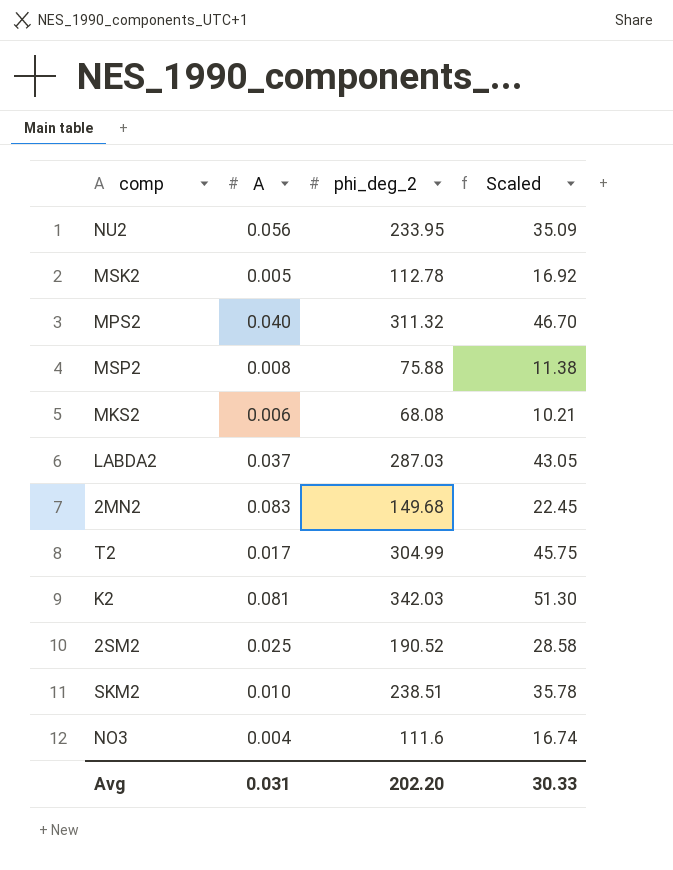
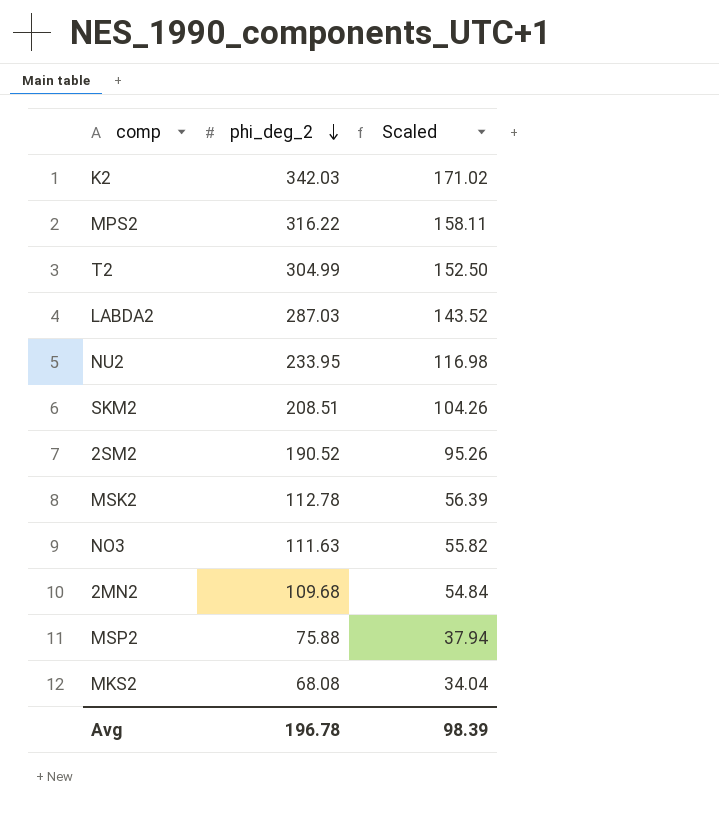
row order: none -> phi_deg_2 descending
column A | position: 2 -> none
column Scaled | formula: [phi_deg_2] * 0.15 -> [phi_deg_2] * 0.5
MPS2 | phi_deg_2: 311.32 -> 316.22
SKM2 | phi_deg_2: 238.51 -> 208.51
NO3 | phi_deg_2: 111.6 -> 111.63
2MN2 | phi_deg_2: 149.68 -> 109.68
Avg | phi_deg_2: 202.20 -> 196.78
Avg | Scaled: 30.33 -> 98.39

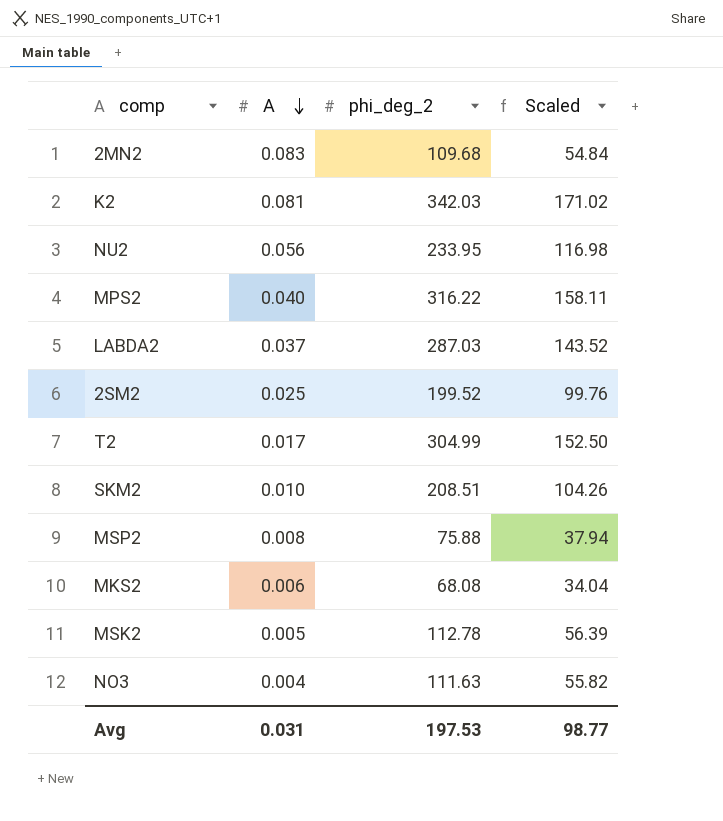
row order: phi_deg_2 descending -> A descending
column A | position: none -> 2
2SM2 | phi_deg_2: 190.52 -> 199.52
2SM2 | Scaled: 95.26 -> 99.76
Avg | phi_deg_2: 196.78 -> 197.53
Avg | Scaled: 98.39 -> 98.77

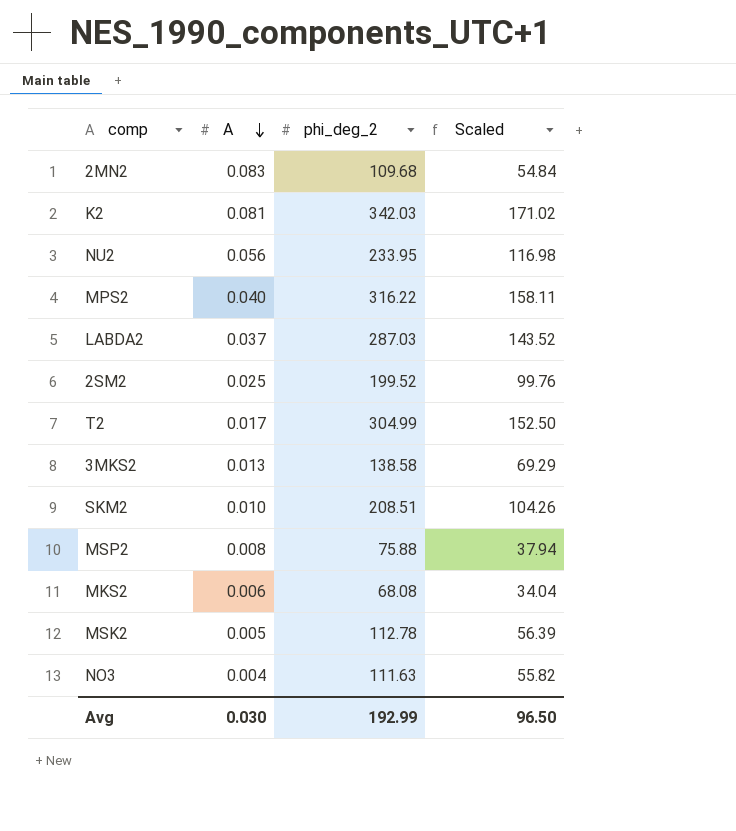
row 3MKS2: none -> 0.013 | 138.58 | 69.29
Avg | A: 0.031 -> 0.030
Avg | phi_deg_2: 197.53 -> 192.99
Avg | Scaled: 98.77 -> 96.50

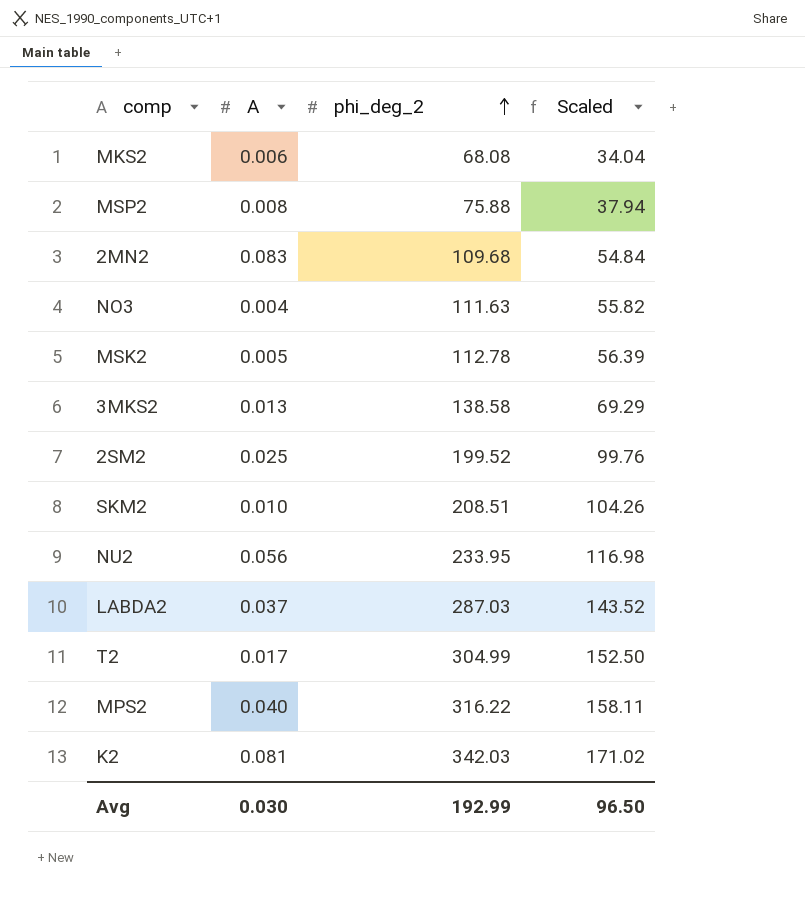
row order: A descending -> phi_deg_2 ascending

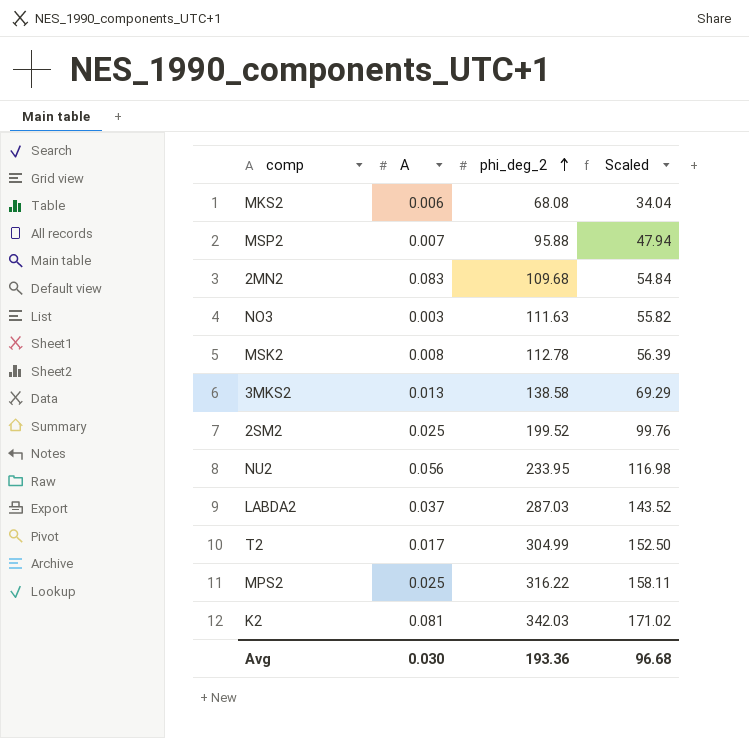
row SKM2: 0.010 | 208.51 | 104.26 -> none
MSP2 | A: 0.008 -> 0.007
MSP2 | phi_deg_2: 75.88 -> 95.88
MSP2 | Scaled: 37.94 -> 47.94
NO3 | A: 0.004 -> 0.003
MSK2 | A: 0.005 -> 0.008
MPS2 | A: 0.040 -> 0.025
Avg | phi_deg_2: 192.99 -> 193.36
Avg | Scaled: 96.50 -> 96.68

